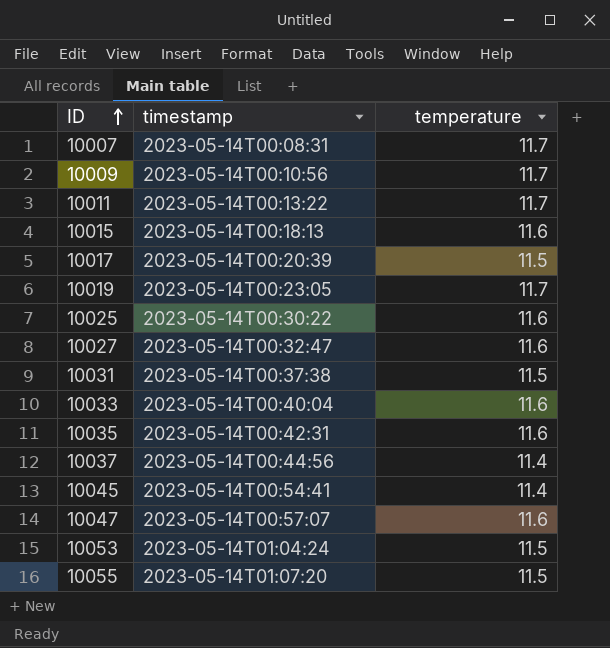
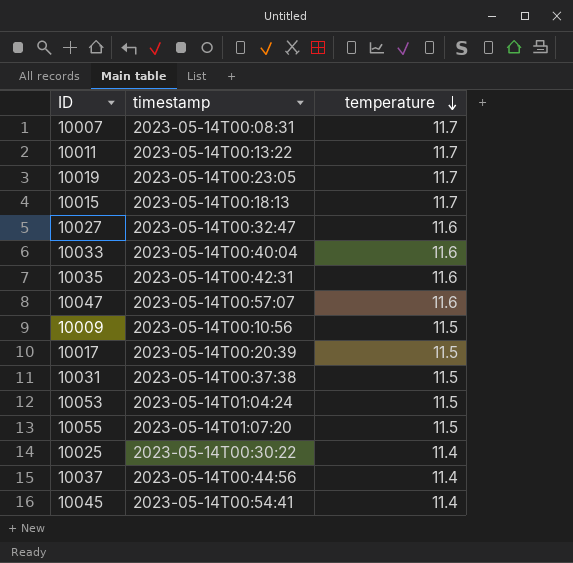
row order: ID ascending -> temperature descending
10015 | temperature: 11.6 -> 11.7
10009 | temperature: 11.7 -> 11.5
10025 | temperature: 11.6 -> 11.4

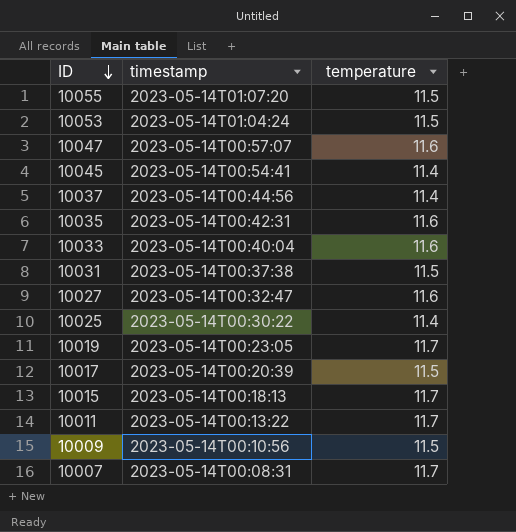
row order: temperature descending -> ID descending

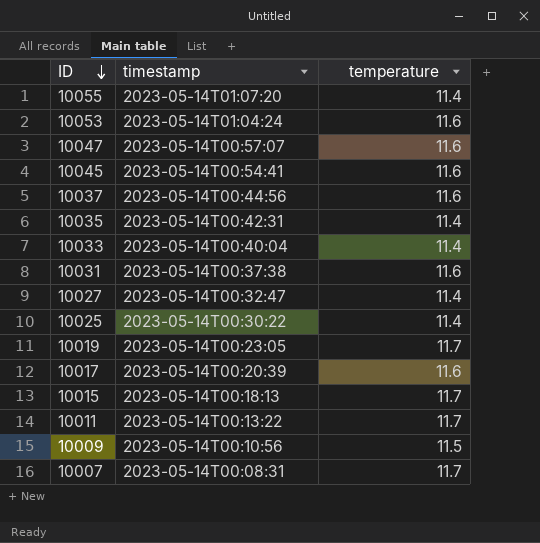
10055 | temperature: 11.5 -> 11.4
10053 | temperature: 11.5 -> 11.6
10045 | temperature: 11.4 -> 11.6
10037 | temperature: 11.4 -> 11.6
10035 | temperature: 11.6 -> 11.4
10033 | temperature: 11.6 -> 11.4
10031 | temperature: 11.5 -> 11.6
10027 | temperature: 11.6 -> 11.4
10017 | temperature: 11.5 -> 11.6

